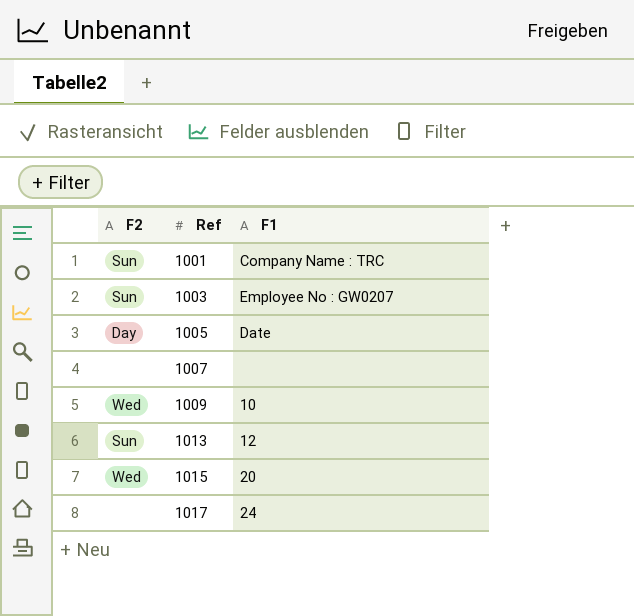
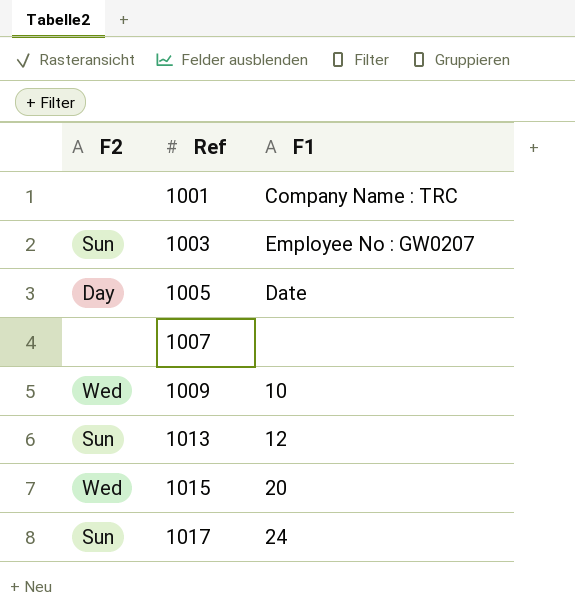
1001 | F2: Sun -> none
1017 | F2: none -> Sun

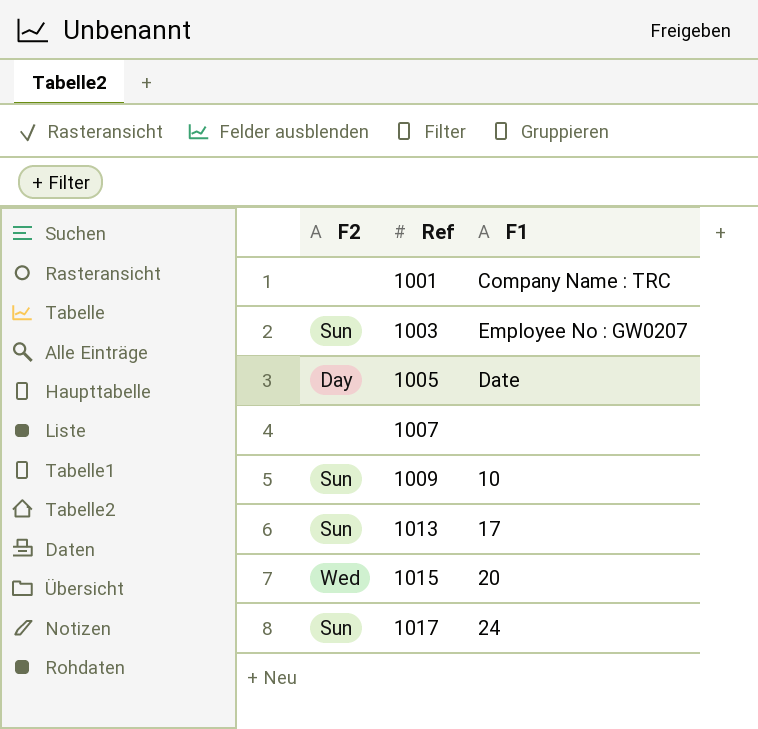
1009 | F2: Wed -> Sun
1013 | F1: 12 -> 17

